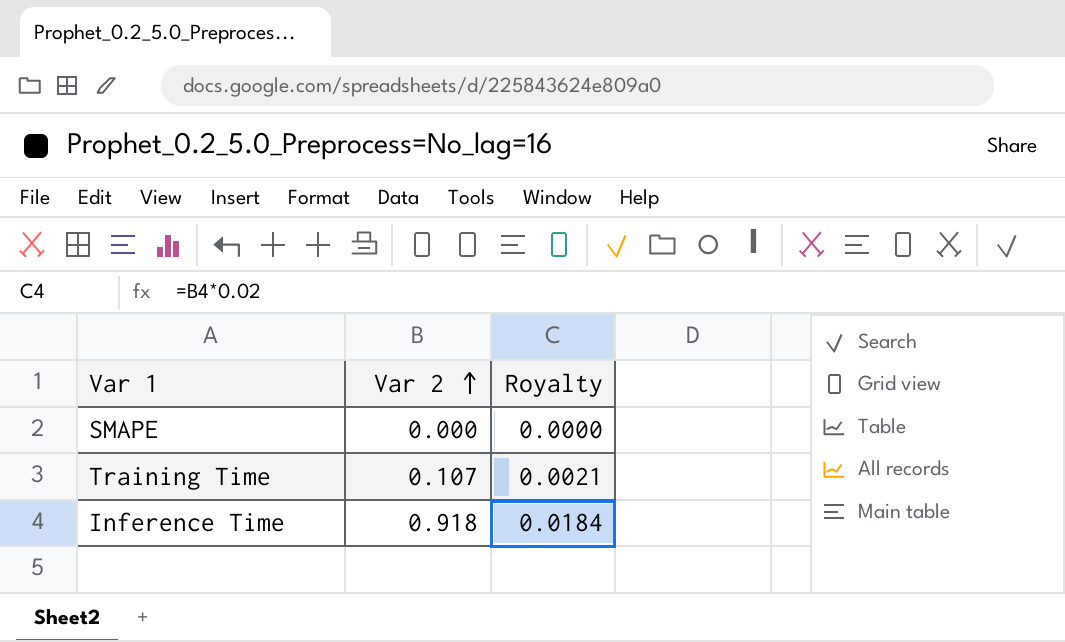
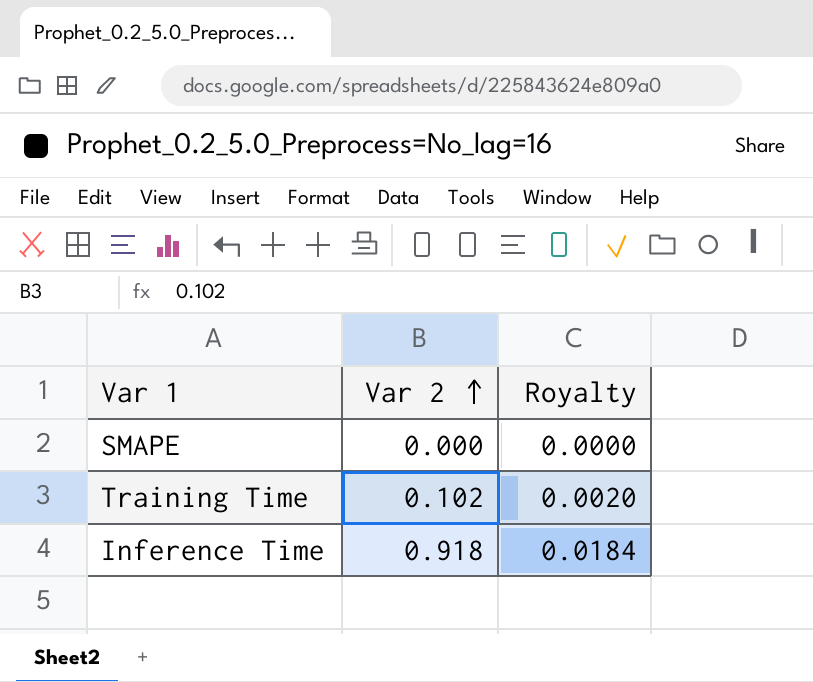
Training Time | Var 2: 0.107 -> 0.102
Training Time | Royalty: 0.0021 -> 0.0020

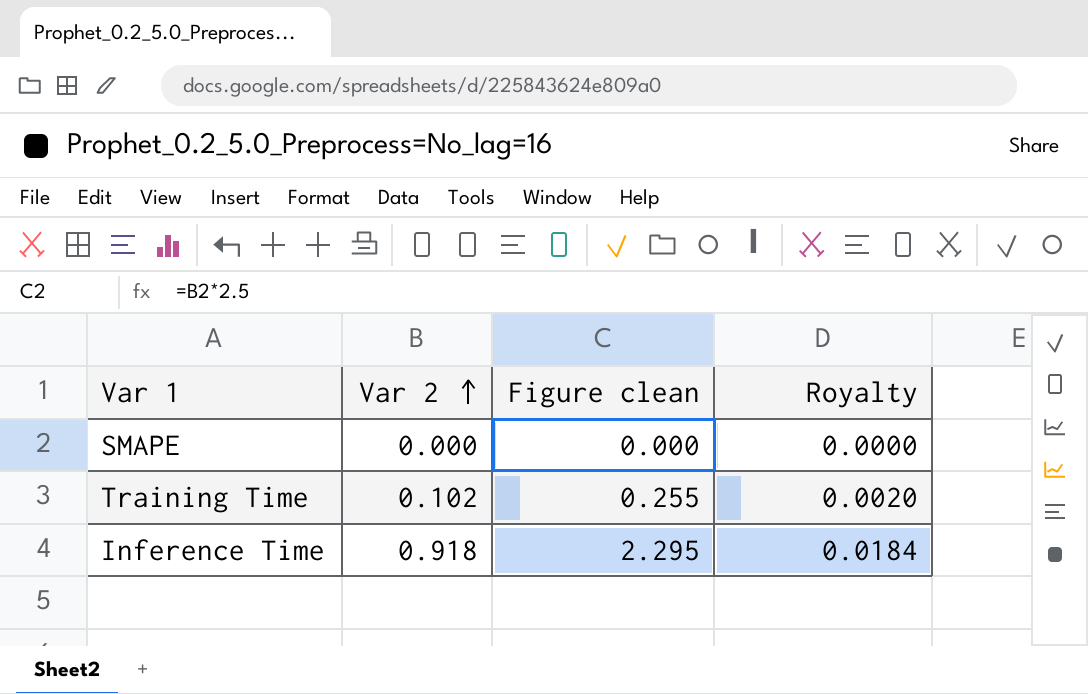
column Figure clean | formula: none -> [Var 2] * 2.5

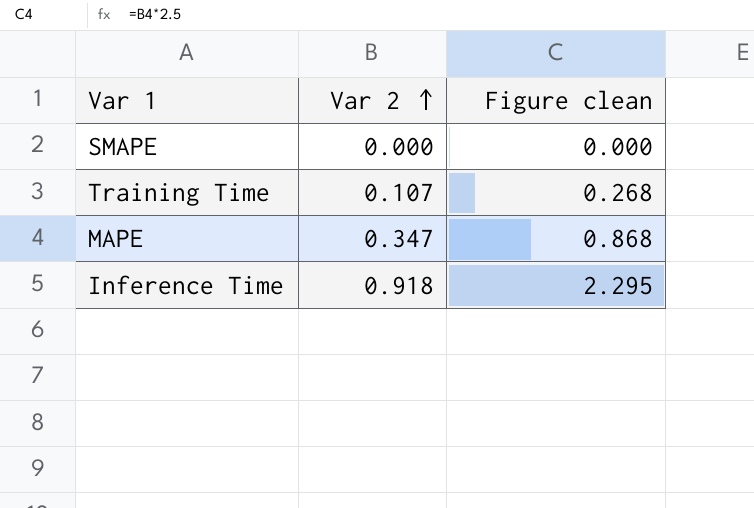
column Royalty | formula: [Var 2] * 0.02 -> none
Training Time | Var 2: 0.102 -> 0.107
Training Time | Figure clean: 0.255 -> 0.268
row MAPE: none -> 0.347 | 0.868

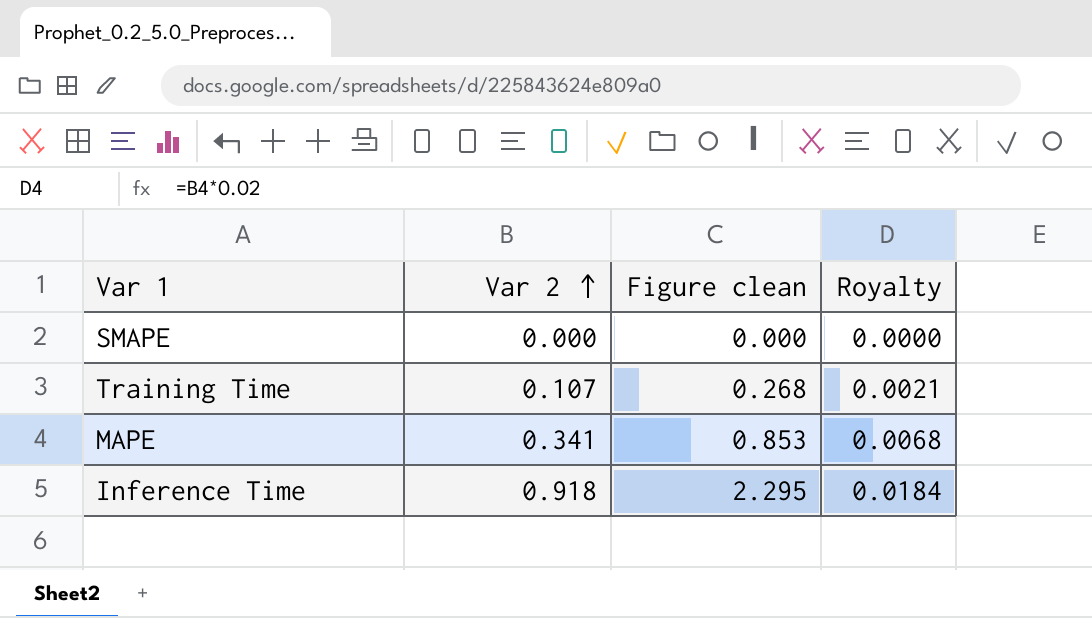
column Royalty | formula: none -> [Var 2] * 0.02
MAPE | Var 2: 0.347 -> 0.341
MAPE | Figure clean: 0.868 -> 0.853

